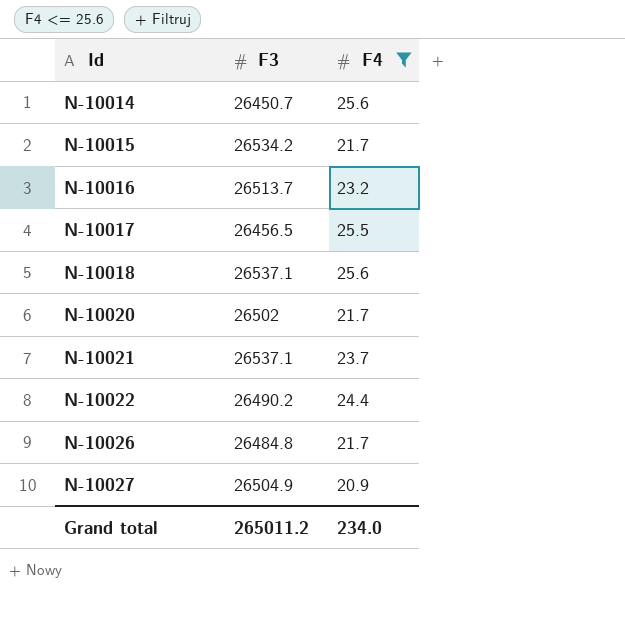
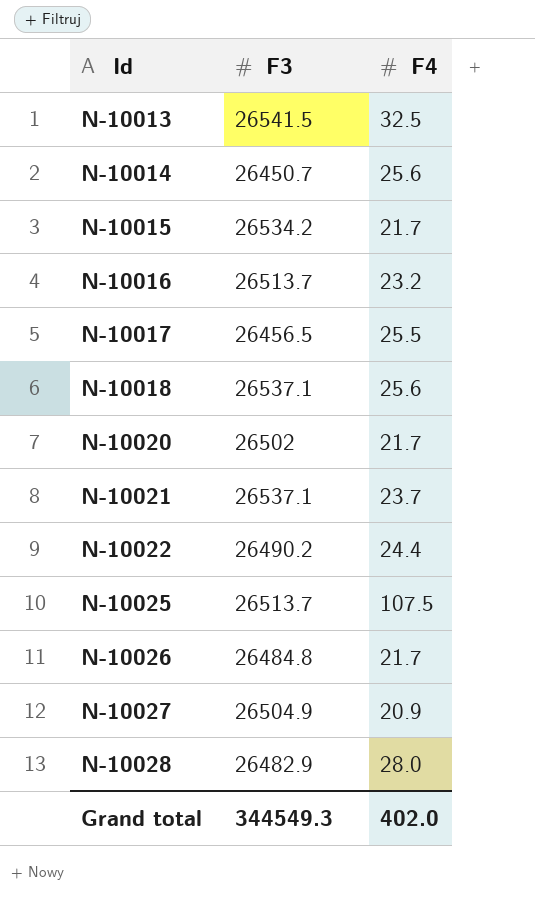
filter: F4 <= 25.6 -> none
Grand total | F3: 265011.2 -> 344549.3
Grand total | F4: 234.0 -> 402.0

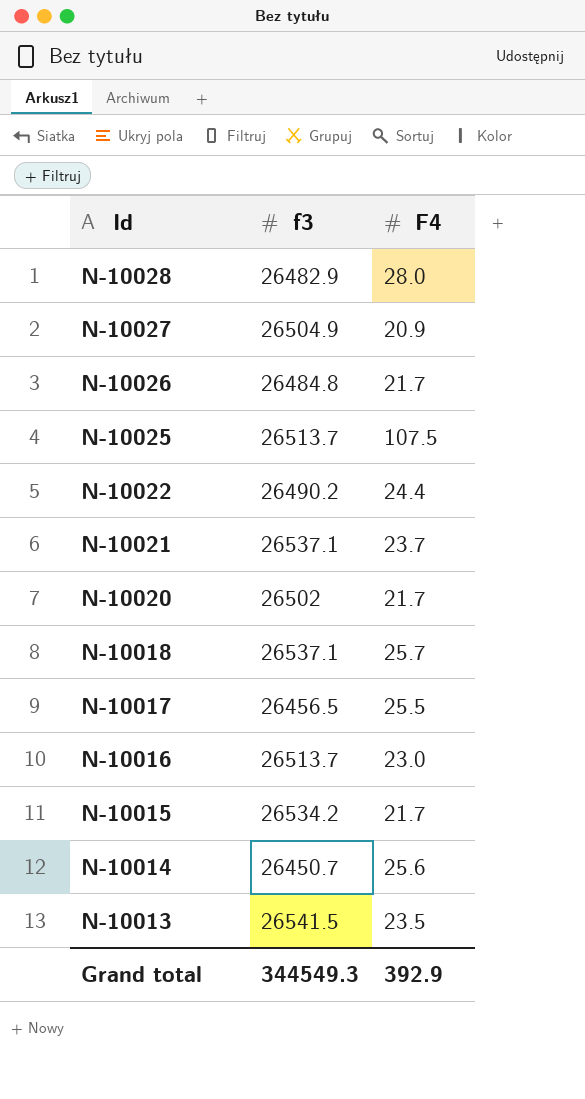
row order: Id ascending -> Id descending
column name: F3 -> f3
N-10018 | F4: 25.6 -> 25.7
N-10016 | F4: 23.2 -> 23.0
N-10013 | F4: 32.5 -> 23.5
Grand total | F4: 402.0 -> 392.9

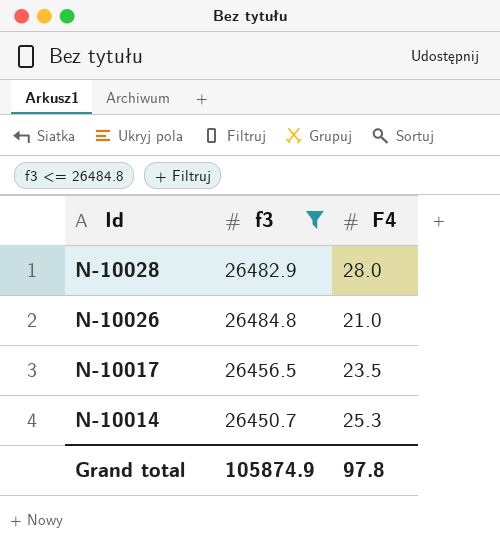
filter: none -> f3 <= 26484.8
N-10026 | F4: 21.7 -> 21.0
N-10017 | F4: 25.5 -> 23.5
N-10014 | F4: 25.6 -> 25.3
Grand total | f3: 344549.3 -> 105874.9
Grand total | F4: 392.9 -> 97.8

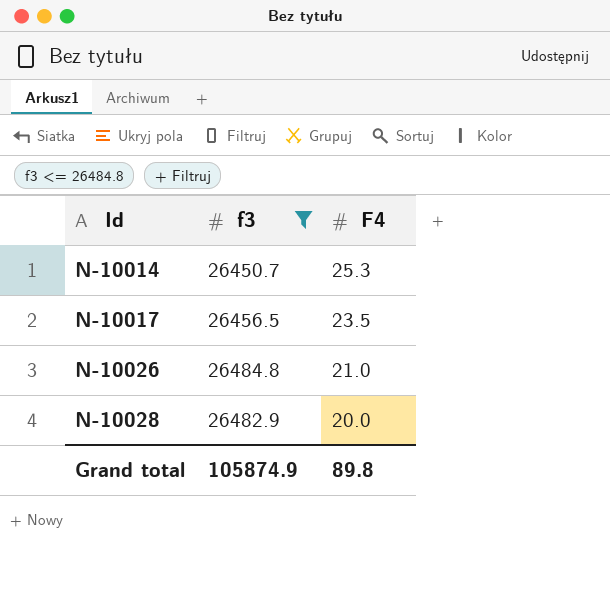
row order: Id descending -> Id ascending
N-10028 | F4: 28.0 -> 20.0
Grand total | F4: 97.8 -> 89.8

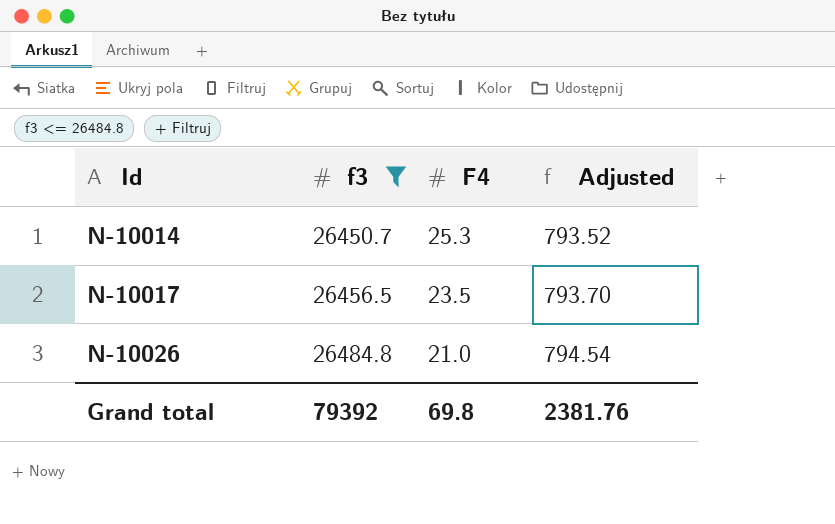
column Adjusted | formula: none -> [f3] * 0.03
row N-10028: 26482.9 | 20.0 -> none
Grand total | f3: 105874.9 -> 79392
Grand total | F4: 89.8 -> 69.8

